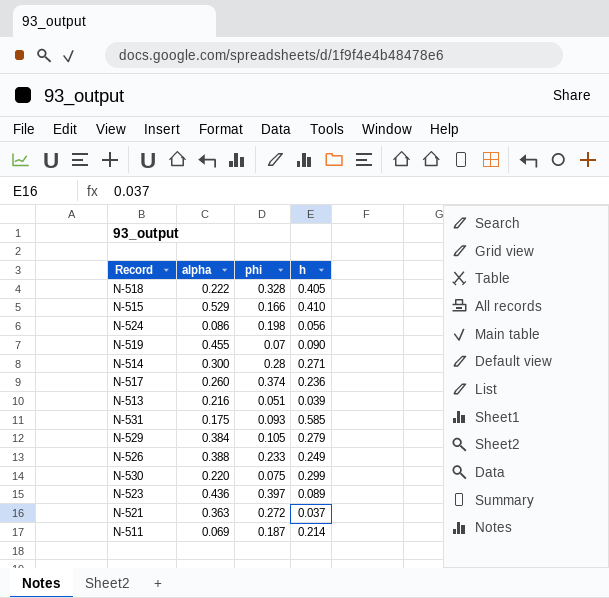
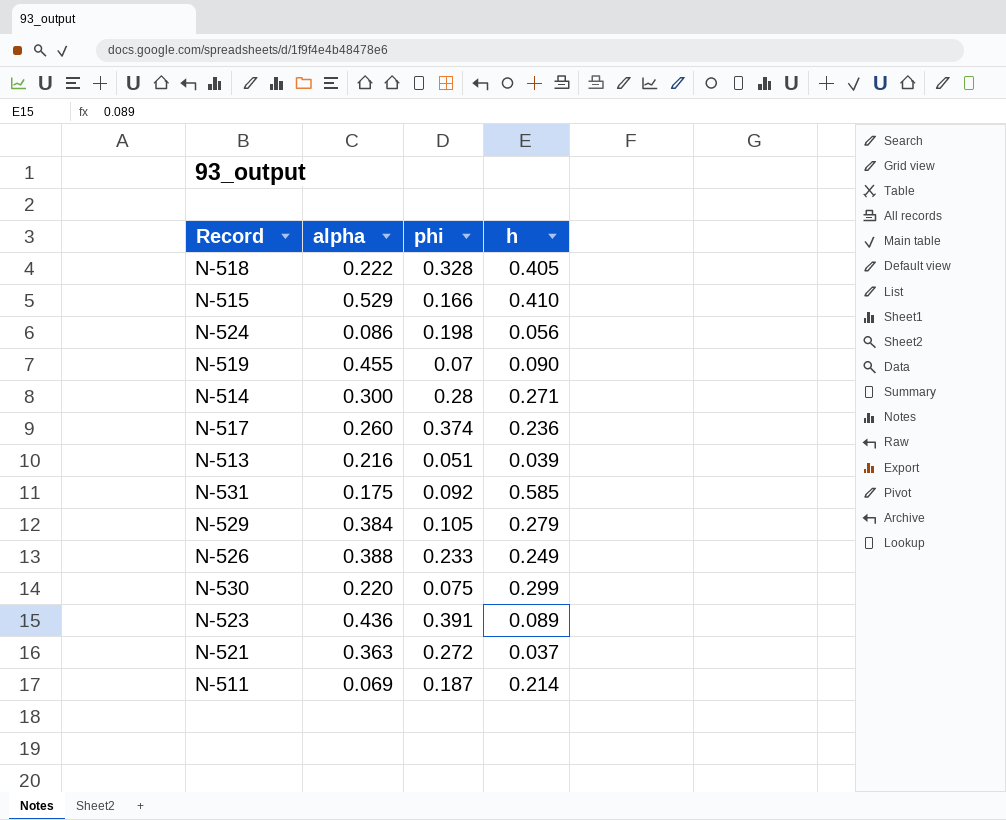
N-531 | phi: 0.093 -> 0.092
N-523 | phi: 0.397 -> 0.391

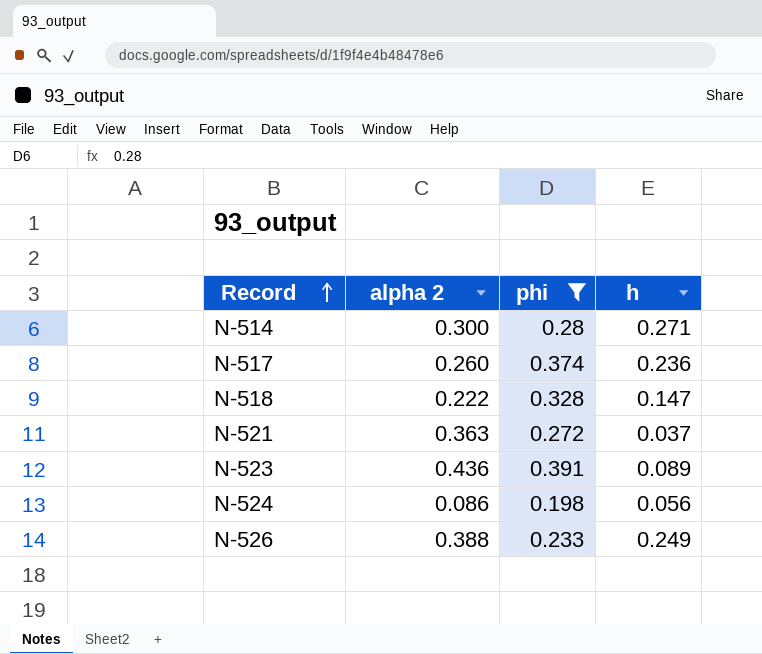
filter: none -> phi >= 0.198
row order: none -> Record ascending
column name: alpha -> alpha 2
N-518 | h: 0.405 -> 0.147

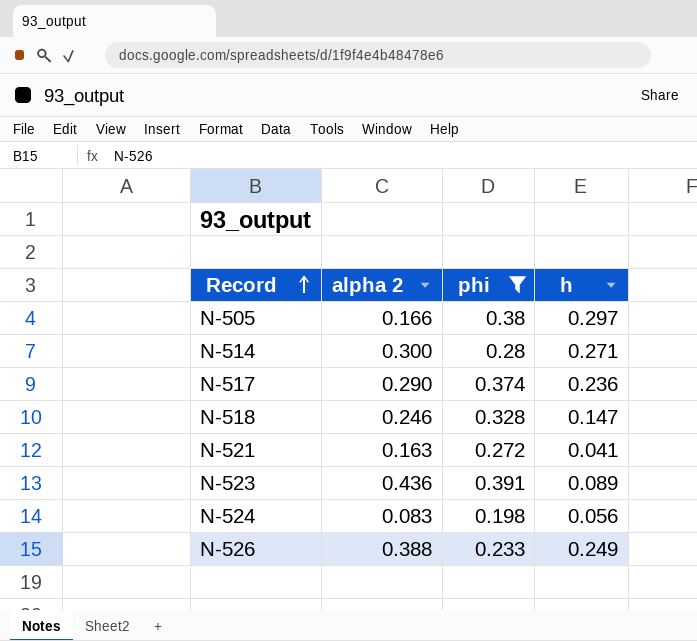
row N-505: none -> 0.166 | 0.38 | 0.297
N-517 | alpha 2: 0.260 -> 0.290
N-518 | alpha 2: 0.222 -> 0.246
N-521 | alpha 2: 0.363 -> 0.163
N-521 | h: 0.037 -> 0.041
N-524 | alpha 2: 0.086 -> 0.083

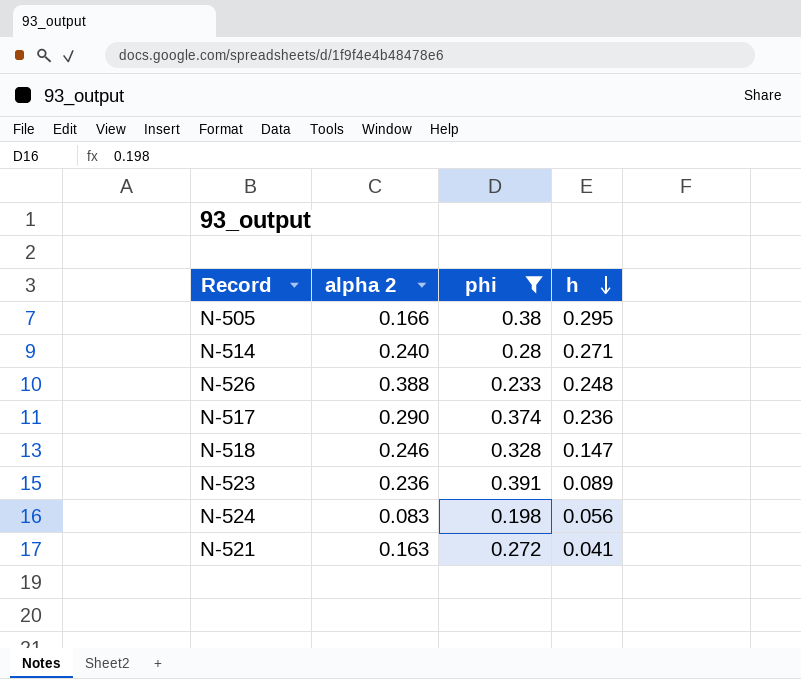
row order: Record ascending -> h descending
N-505 | h: 0.297 -> 0.295
N-514 | alpha 2: 0.300 -> 0.240
N-526 | h: 0.249 -> 0.248
N-523 | alpha 2: 0.436 -> 0.236

